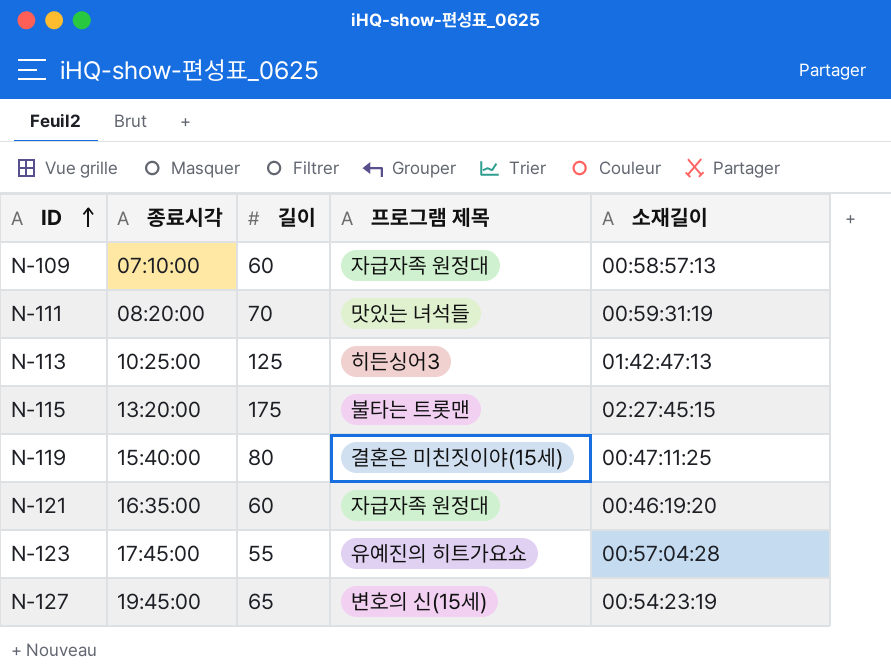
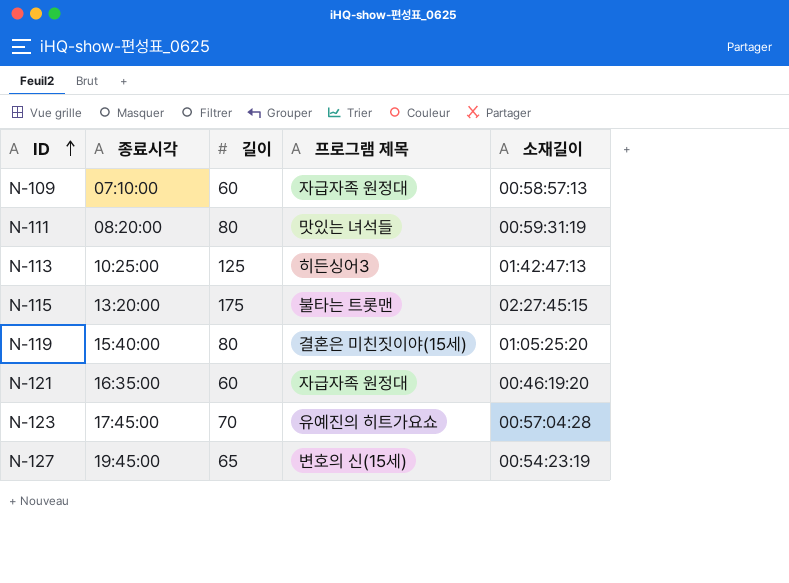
N-111 | 길이: 70 -> 80
N-119 | 소재길이: 00:47:11:25 -> 01:05:25:20
N-123 | 길이: 55 -> 70

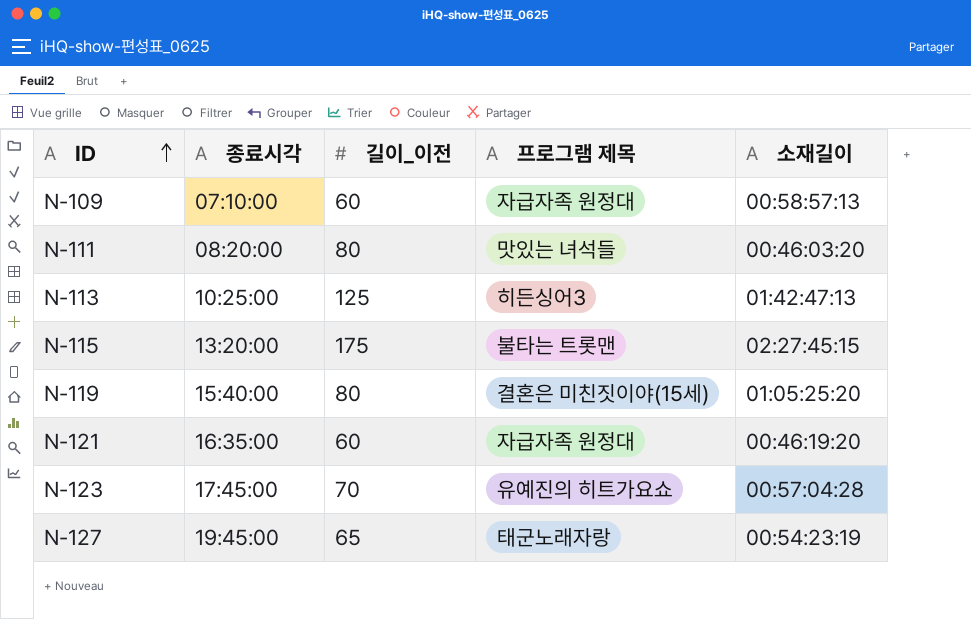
column name: 길이 -> 길이_이전
N-111 | 소재길이: 00:59:31:19 -> 00:46:03:20
N-127 | 프로그램 제목: 변호의 신(15세) -> 태군노래자랑

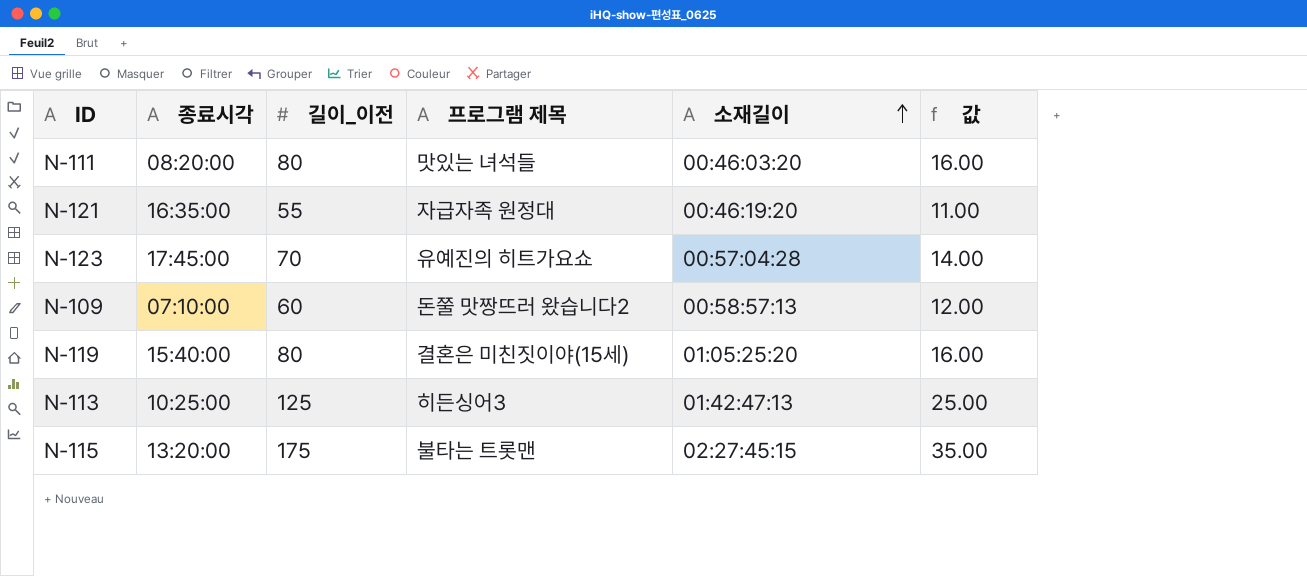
row order: ID ascending -> 소재길이 ascending
column 값 | formula: none -> [길이_이전] * 0.2
row N-127: 19:45:00 | 65 | 태군노래자랑 | 00:54:23:19 -> none
N-121 | 길이_이전: 60 -> 55
N-109 | 프로그램 제목: 자급자족 원정대 -> 돈쭐 맛짱뜨러 왔습니다2

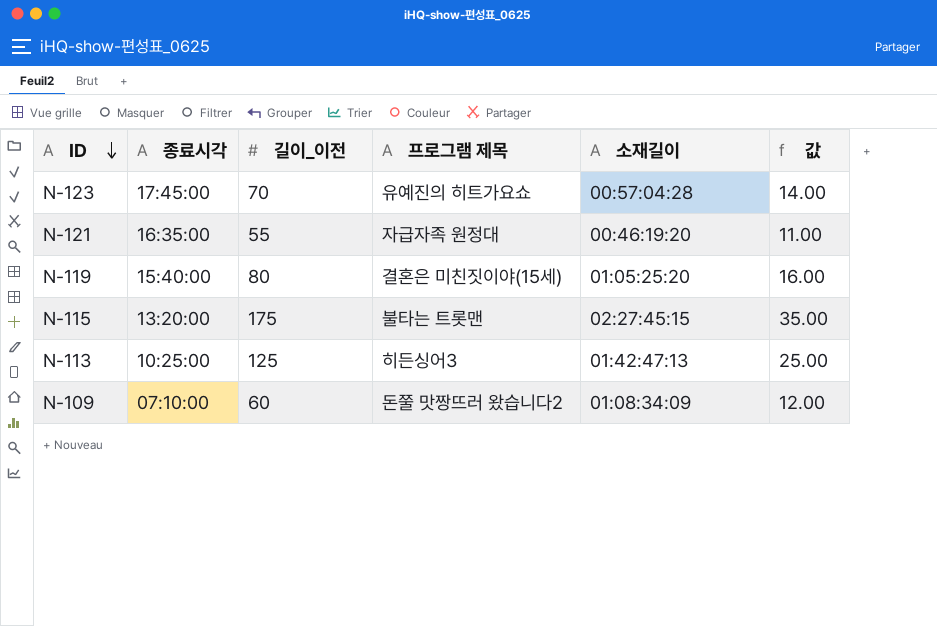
row order: 소재길이 ascending -> ID descending
row N-111: 08:20:00 | 80 | 맛있는 녀석들 | 00:46:03:20 | 16.00 -> none
N-109 | 소재길이: 00:58:57:13 -> 01:08:34:09

